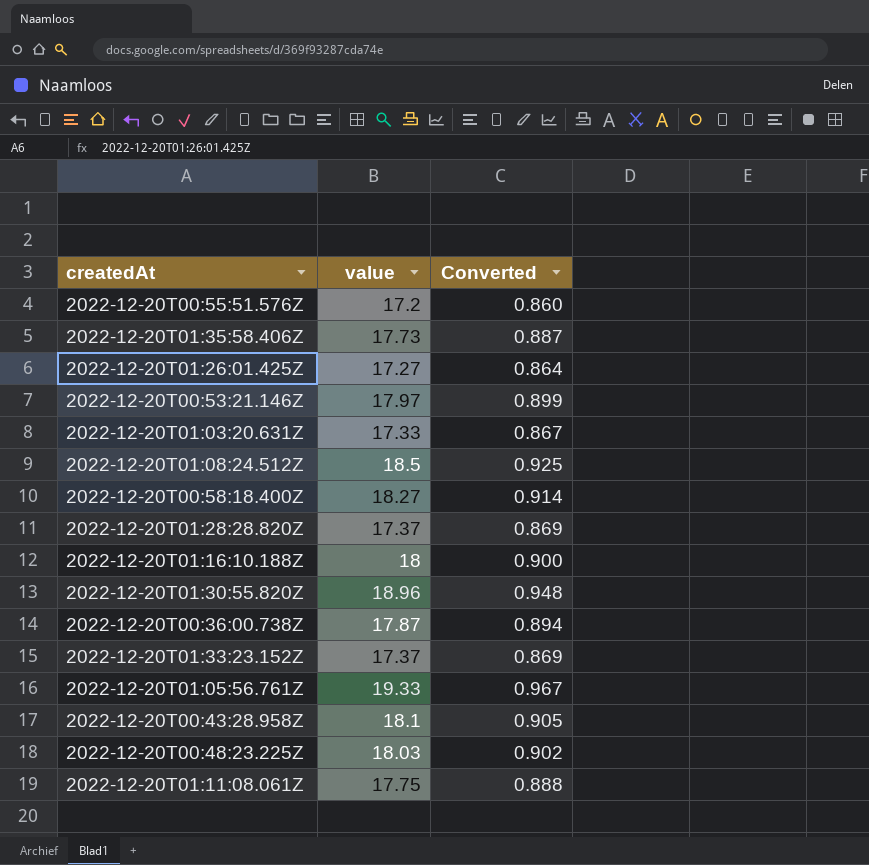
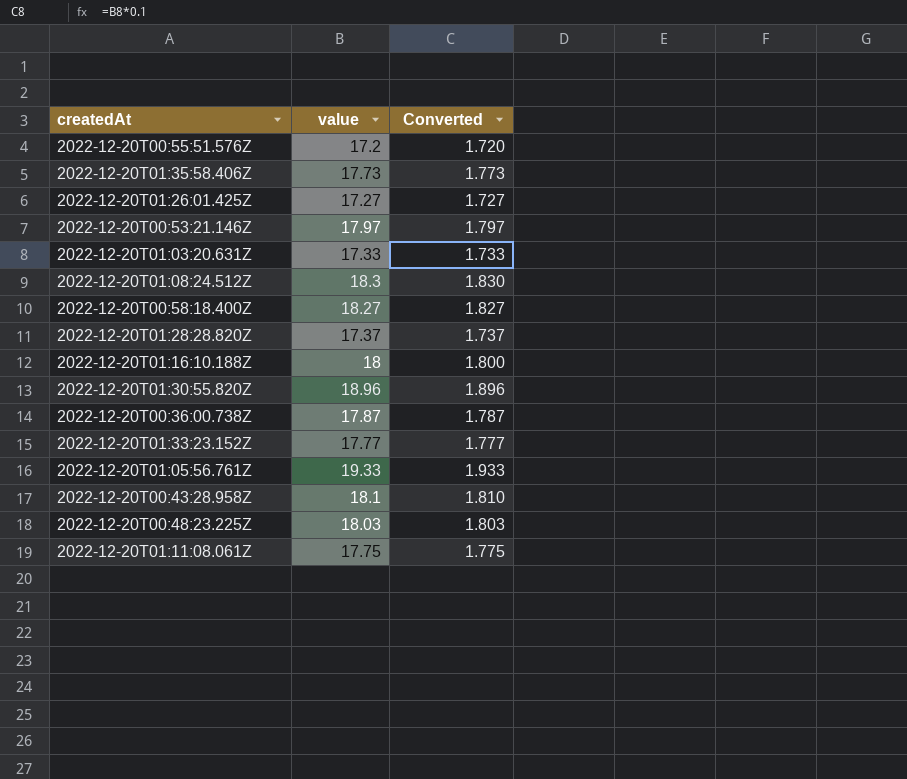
column Converted | formula: [value] * 0.05 -> [value] * 0.1
2022-12-20T01:08:24.512Z | value: 18.5 -> 18.3
2022-12-20T01:33:23.152Z | value: 17.37 -> 17.77

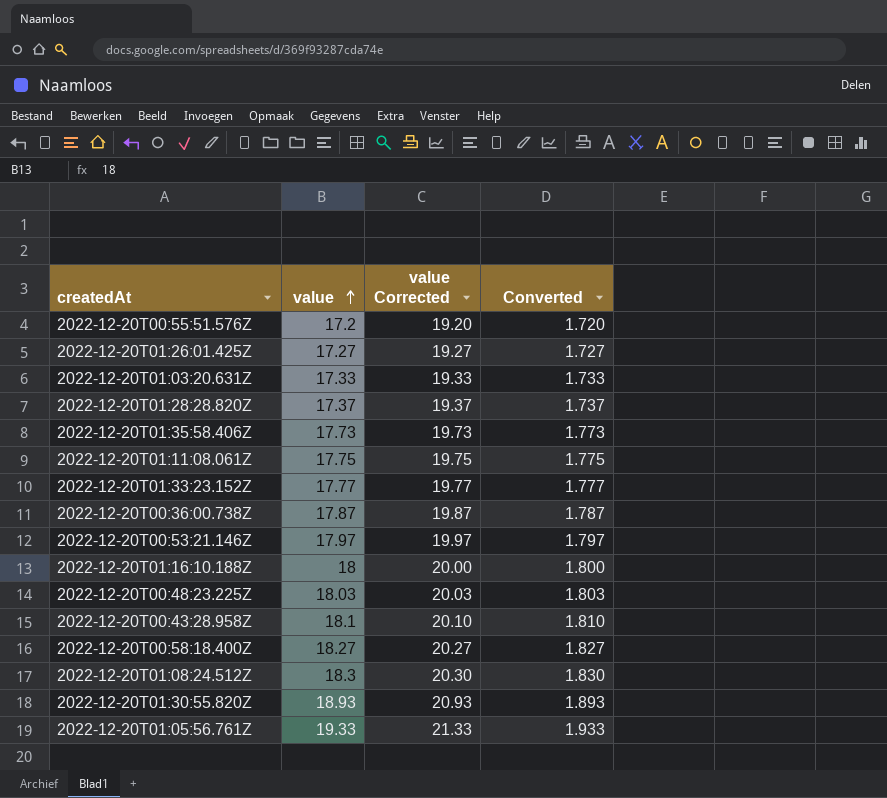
row order: none -> value ascending
column value Corrected | formula: none -> [value] + 2
2022-12-20T01:30:55.820Z | value: 18.96 -> 18.93
2022-12-20T01:30:55.820Z | Converted: 1.896 -> 1.893

